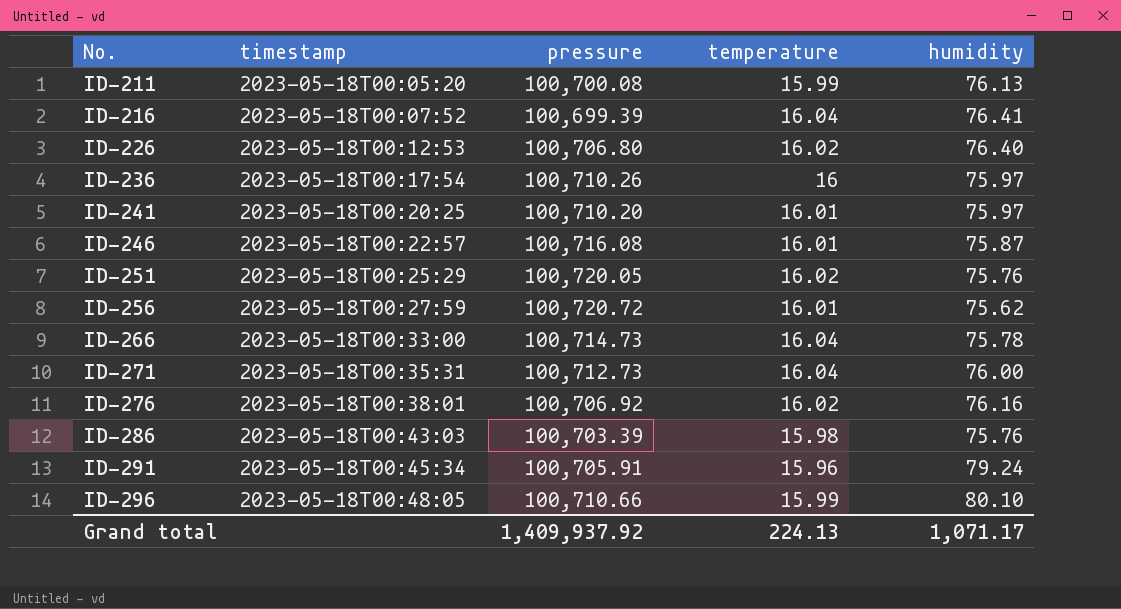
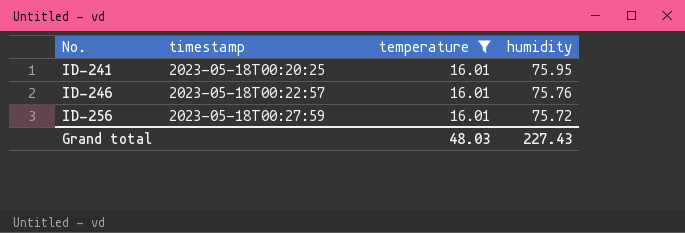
filter: none -> temperature = 16.01
column pressure | position: 3 -> none
ID-241 | humidity: 75.97 -> 75.95
ID-246 | humidity: 75.87 -> 75.76
ID-256 | humidity: 75.62 -> 75.72
Grand total | temperature: 224.13 -> 48.03
Grand total | humidity: 1,071.17 -> 227.43

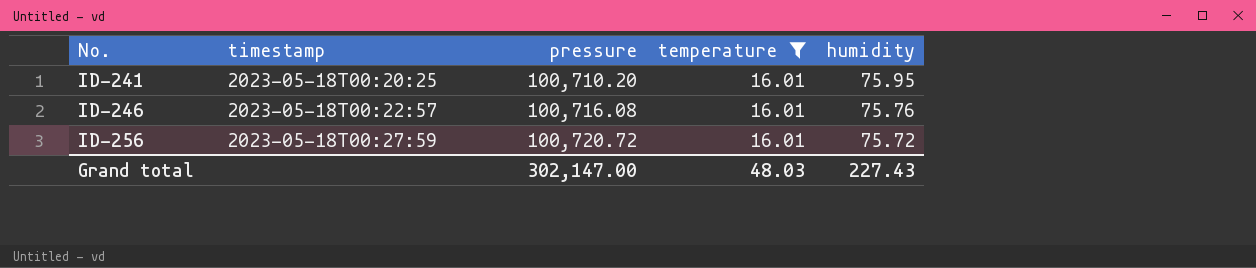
column pressure | position: none -> 3

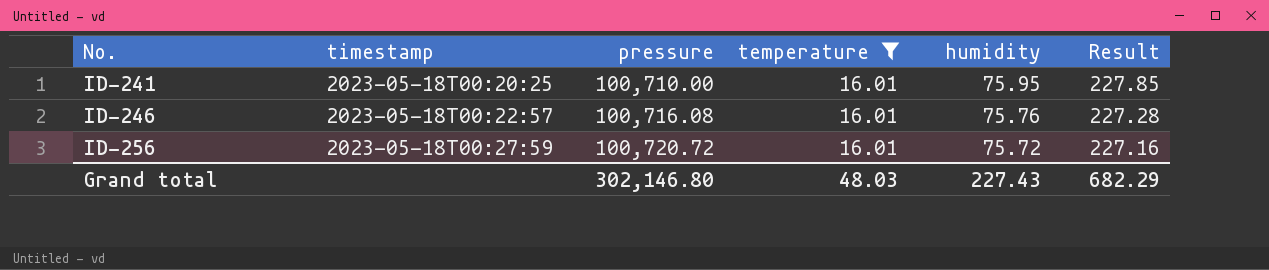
column Result | formula: none -> [humidity] * 3
ID-241 | pressure: 100,710.20 -> 100,710.00
Grand total | pressure: 302,147.00 -> 302,146.80

